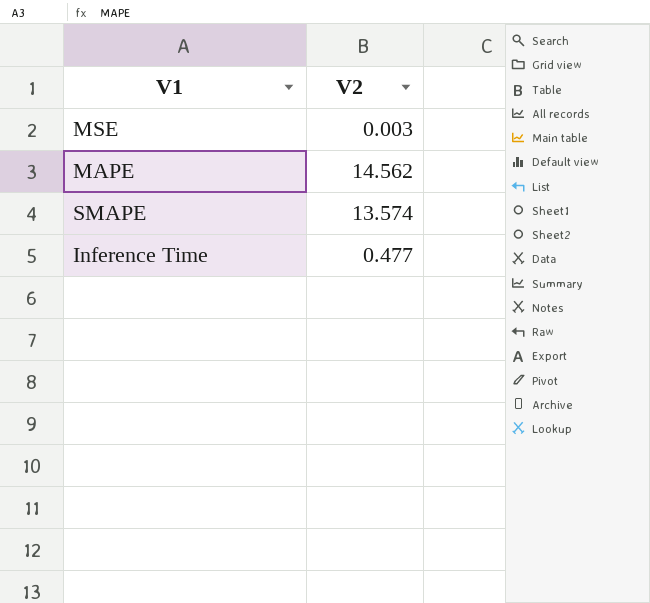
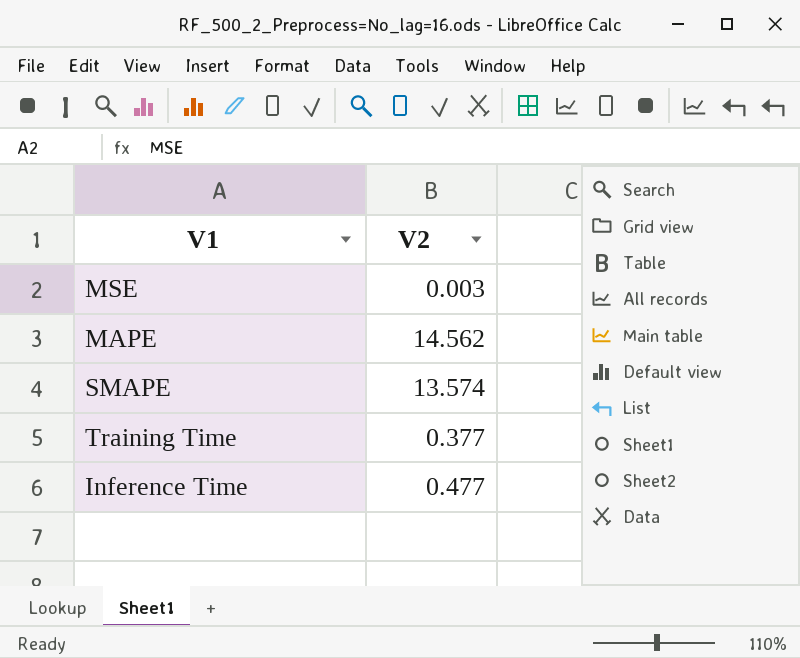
row Training Time: none -> 0.377

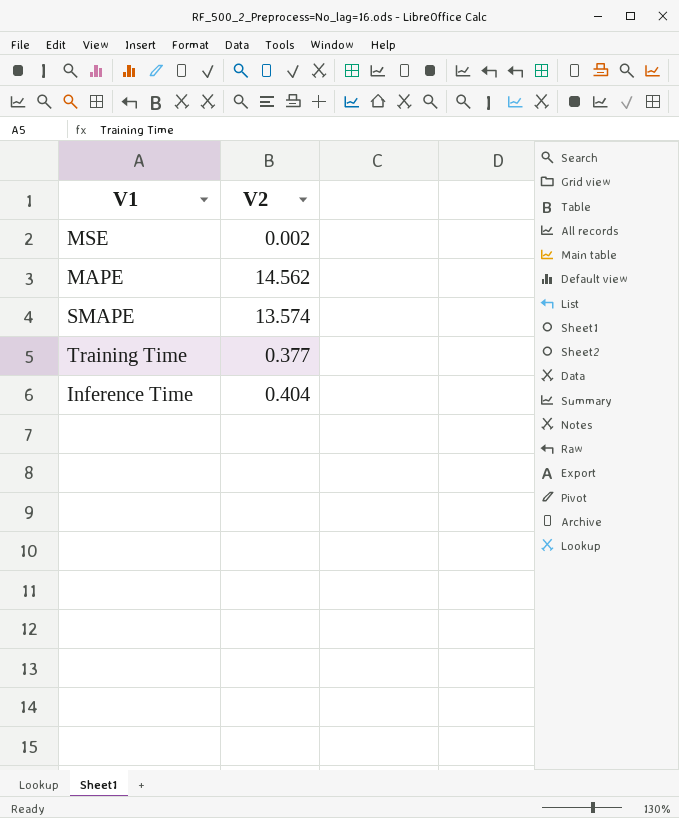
MSE | V2: 0.003 -> 0.002
Inference Time | V2: 0.477 -> 0.404

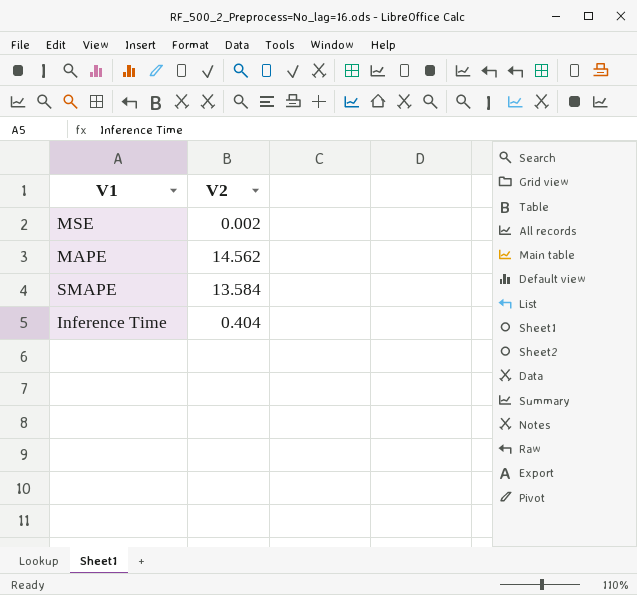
row Training Time: 0.377 -> none
SMAPE | V2: 13.574 -> 13.584

